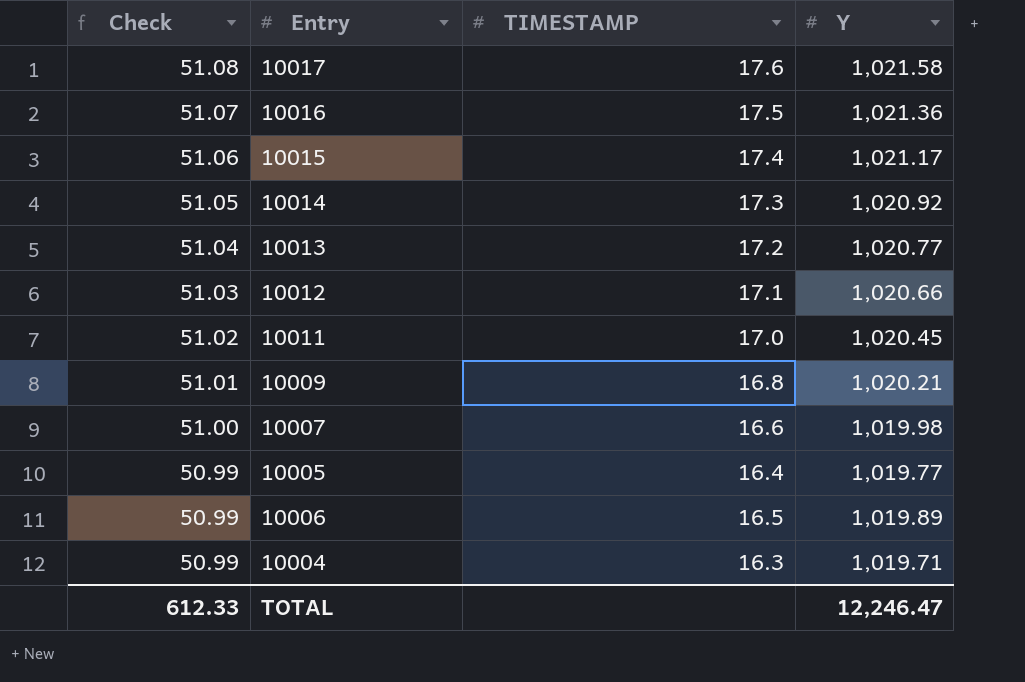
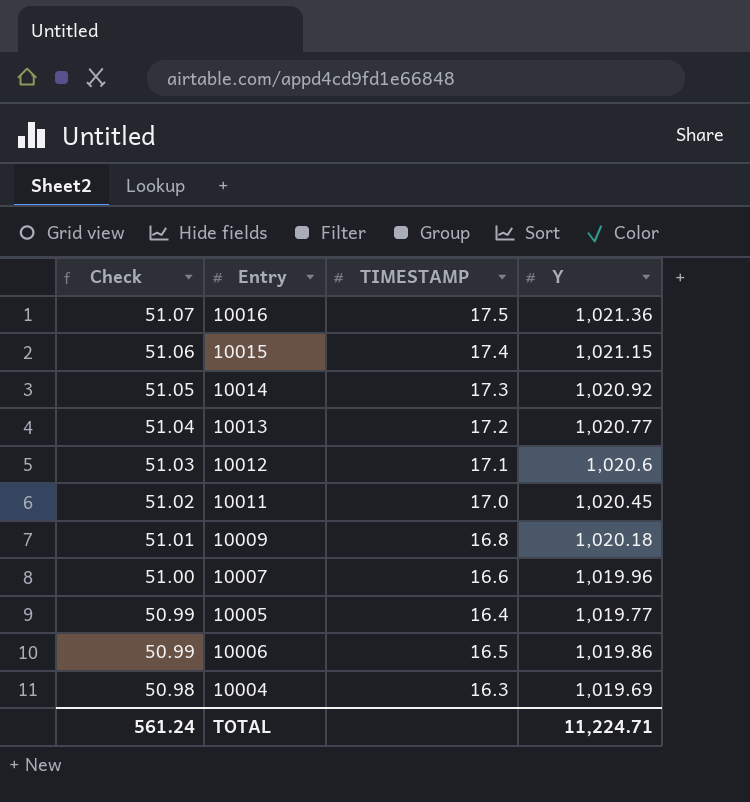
row 10017: 51.08 | 17.6 | 1,021.58 -> none
10015 | Y: 1,021.17 -> 1,021.15
10012 | Y: 1,020.66 -> 1,020.6
10009 | Y: 1,020.21 -> 1,020.18
10007 | Y: 1,019.98 -> 1,019.96
10006 | Y: 1,019.89 -> 1,019.86
10004 | Check: 50.99 -> 50.98
10004 | Y: 1,019.71 -> 1,019.69
TOTAL | Check: 612.33 -> 561.24
TOTAL | Y: 12,246.47 -> 11,224.71

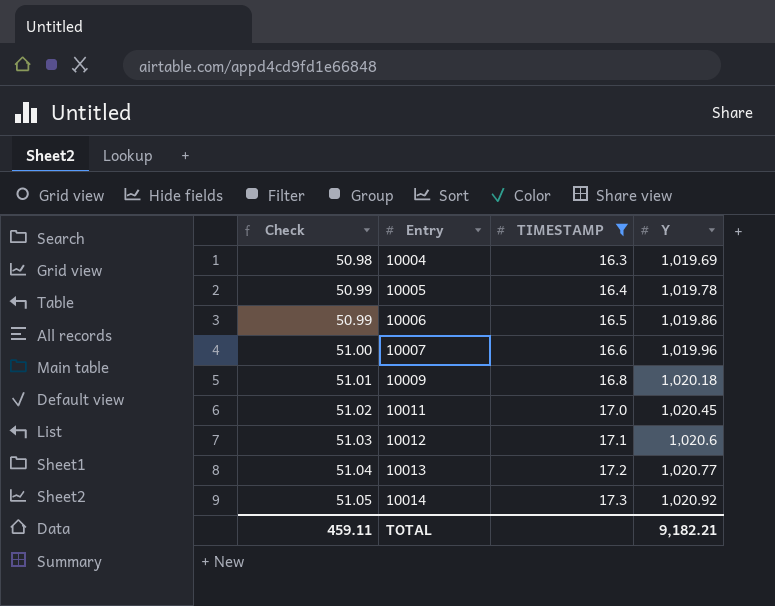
filter: none -> TIMESTAMP <= 17.3
row order: Check descending -> Check ascending
10005 | Y: 1,019.77 -> 1,019.78
TOTAL | Check: 561.24 -> 459.11
TOTAL | Y: 11,224.71 -> 9,182.21

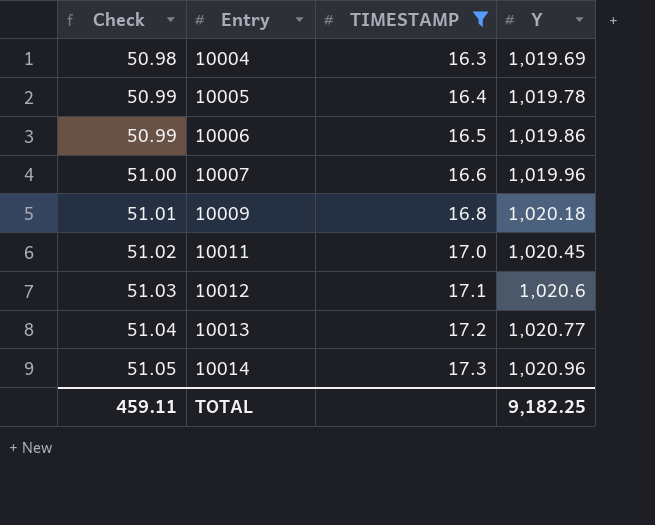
10014 | Y: 1,020.92 -> 1,020.96
TOTAL | Y: 9,182.21 -> 9,182.25

